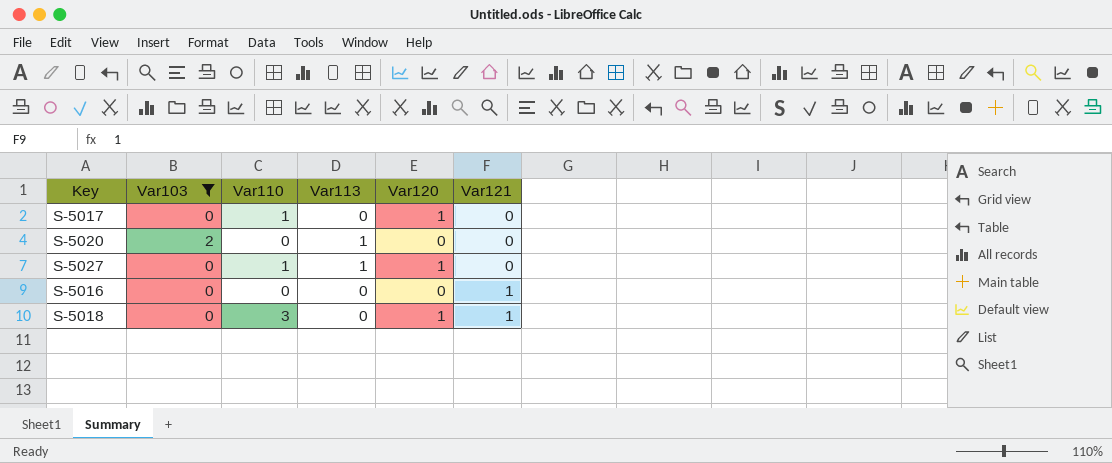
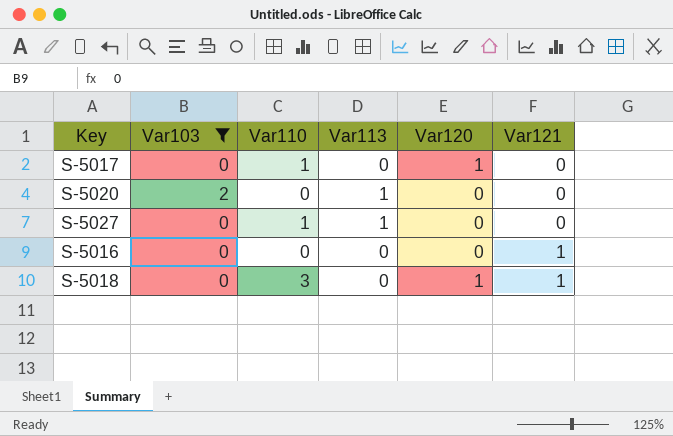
S-5027 | Var120: 1 -> 0

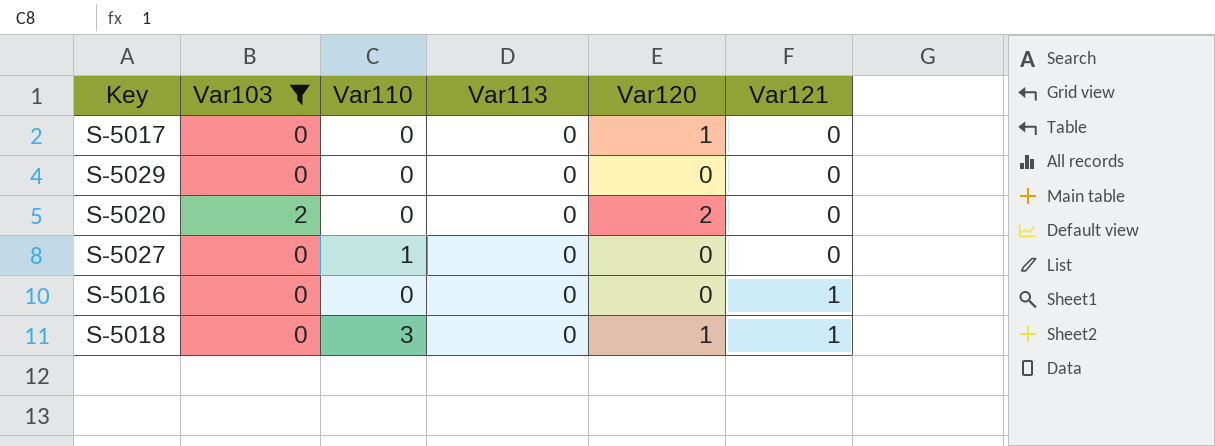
S-5017 | Var110: 1 -> 0
row S-5029: none -> 0 | 0 | 0 | 0 | 0
S-5020 | Var113: 1 -> 0
S-5020 | Var120: 0 -> 2
S-5027 | Var113: 1 -> 0

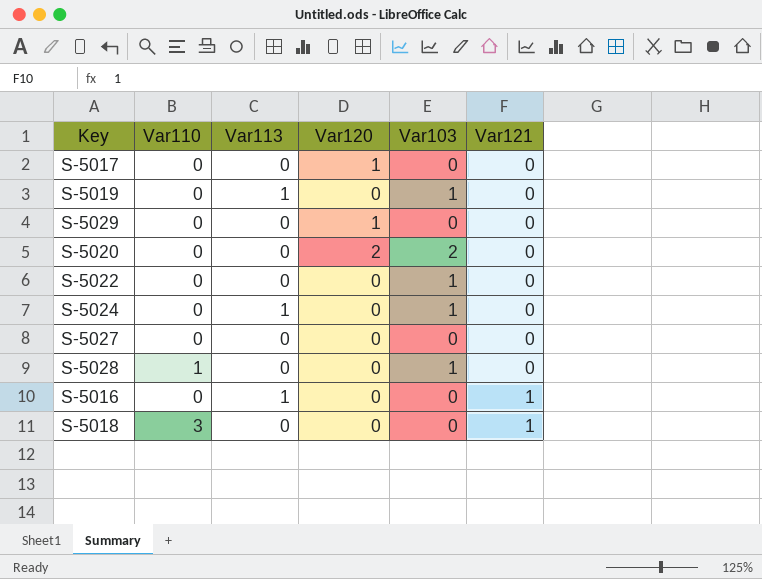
filter: Var103 != 1 -> none
column Var103 | position: 2 -> 5
S-5029 | Var120: 0 -> 1
S-5027 | Var110: 1 -> 0
S-5016 | Var113: 0 -> 1
S-5018 | Var120: 1 -> 0

